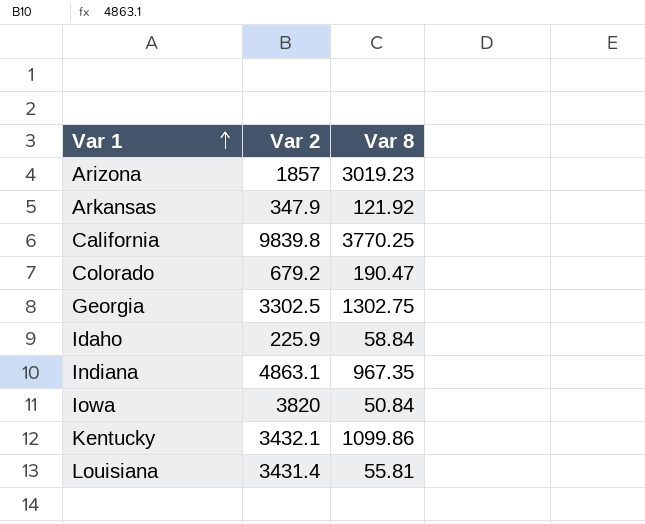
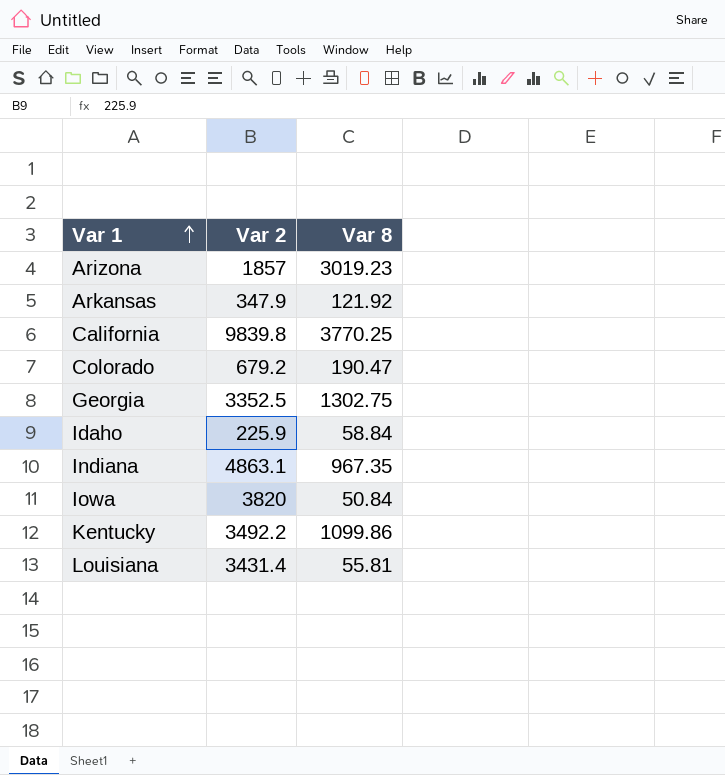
Georgia | Var 2: 3302.5 -> 3352.5
Kentucky | Var 2: 3432.1 -> 3492.2

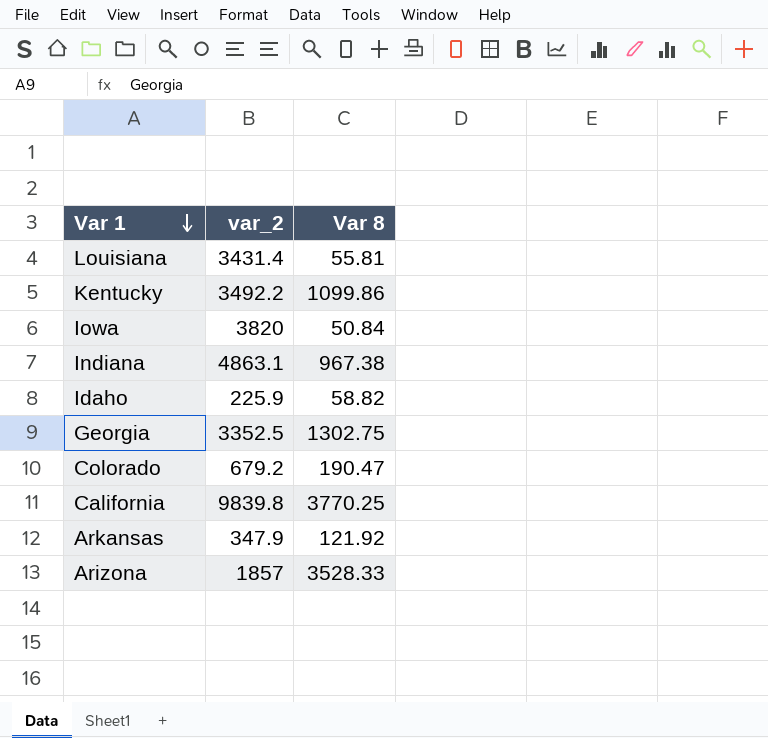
row order: Var 1 ascending -> Var 1 descending
column name: Var 2 -> var_2
Indiana | Var 8: 967.35 -> 967.38
Idaho | Var 8: 58.84 -> 58.82
Arizona | Var 8: 3019.23 -> 3528.33

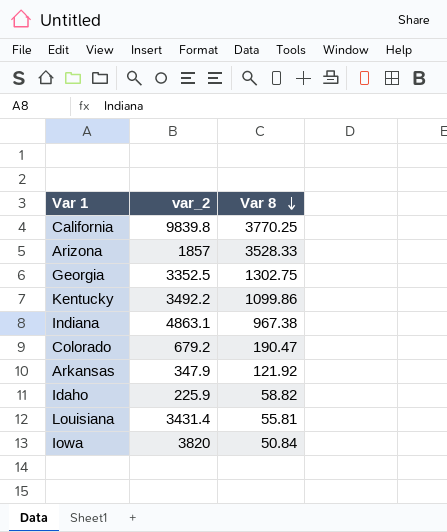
row order: Var 1 descending -> Var 8 descending

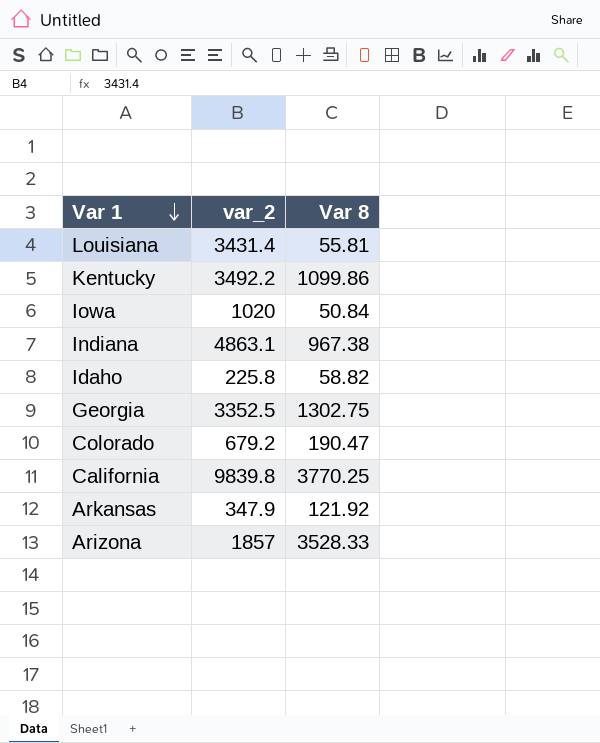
row order: Var 8 descending -> Var 1 descending
Iowa | var_2: 3820 -> 1020
Idaho | var_2: 225.9 -> 225.8

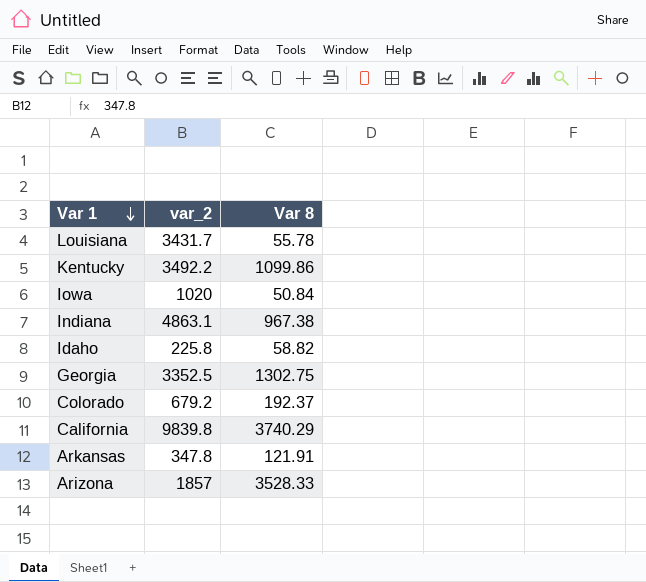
Louisiana | var_2: 3431.4 -> 3431.7
Louisiana | Var 8: 55.81 -> 55.78
Colorado | Var 8: 190.47 -> 192.37
California | Var 8: 3770.25 -> 3740.29
Arkansas | var_2: 347.9 -> 347.8
Arkansas | Var 8: 121.92 -> 121.91

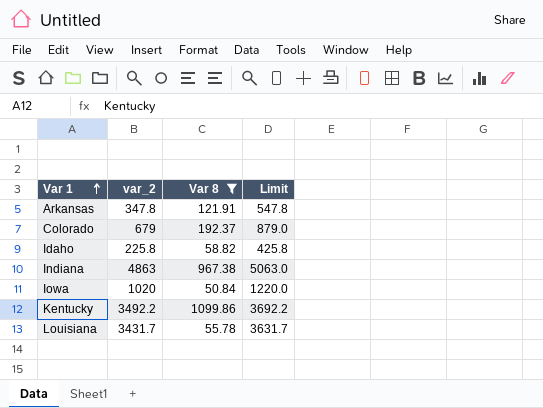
filter: none -> Var 8 <= 1099.86
row order: Var 1 descending -> Var 1 ascending
column Limit | formula: none -> [var_2] + 200
Colorado | var_2: 679.2 -> 679
Indiana | var_2: 4863.1 -> 4863

